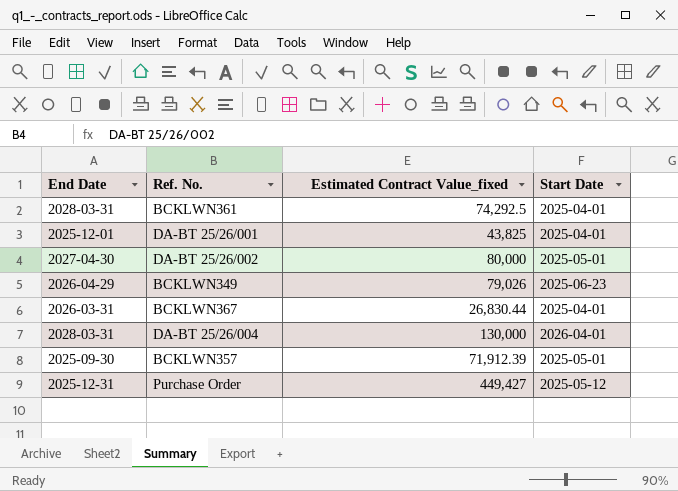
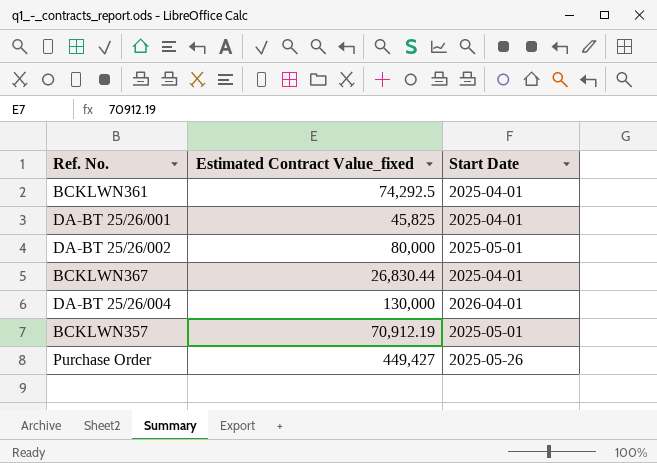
column End Date | position: 1 -> none
row BCKLWN349: 2026-04-29 | 79,026 | 2025-06-23 -> none
DA-BT 25/26/001 | Estimated Contract Value_fixed: 43,825 -> 45,825
BCKLWN357 | Estimated Contract Value_fixed: 71,912.39 -> 70,912.19
Purchase Order | Start Date: 2025-05-12 -> 2025-05-26

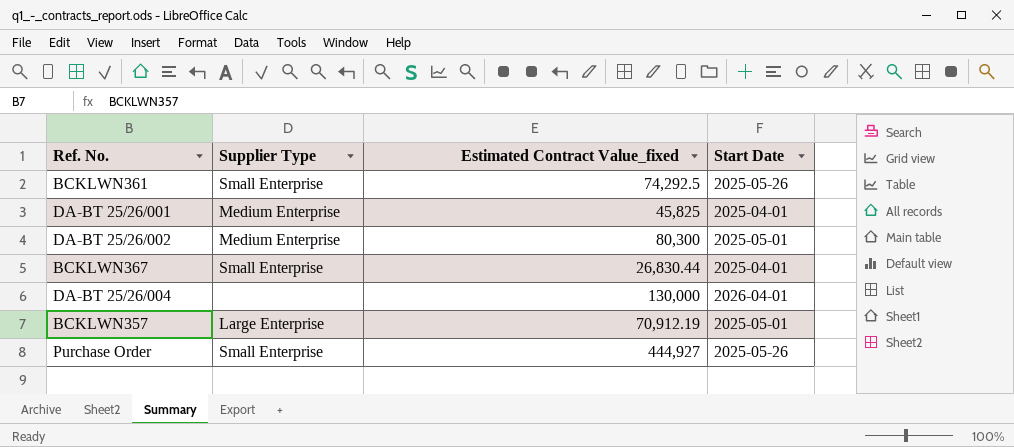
column Supplier Type | position: none -> 2
BCKLWN361 | Start Date: 2025-04-01 -> 2025-05-26
DA-BT 25/26/002 | Estimated Contract Value_fixed: 80,000 -> 80,300
Purchase Order | Estimated Contract Value_fixed: 449,427 -> 444,927

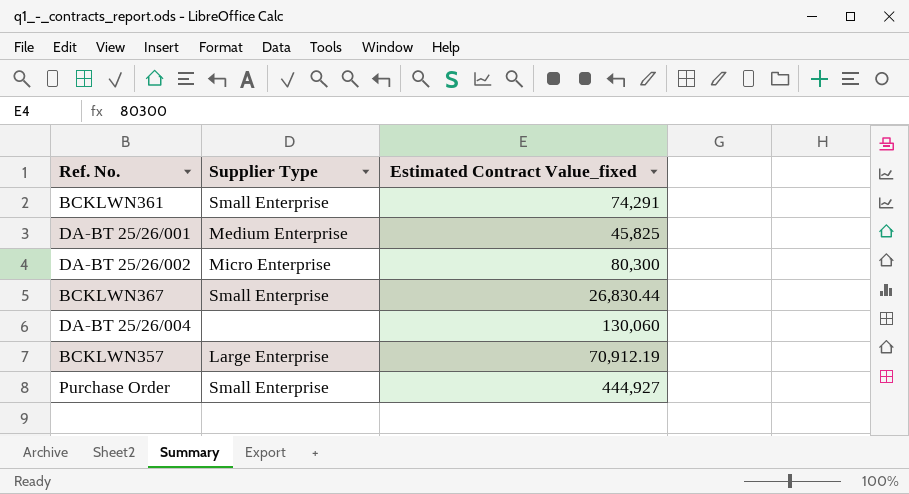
column Start Date | position: 4 -> none
BCKLWN361 | Estimated Contract Value_fixed: 74,292.5 -> 74,291
DA-BT 25/26/002 | Supplier Type: Medium Enterprise -> Micro Enterprise
DA-BT 25/26/004 | Estimated Contract Value_fixed: 130,000 -> 130,060

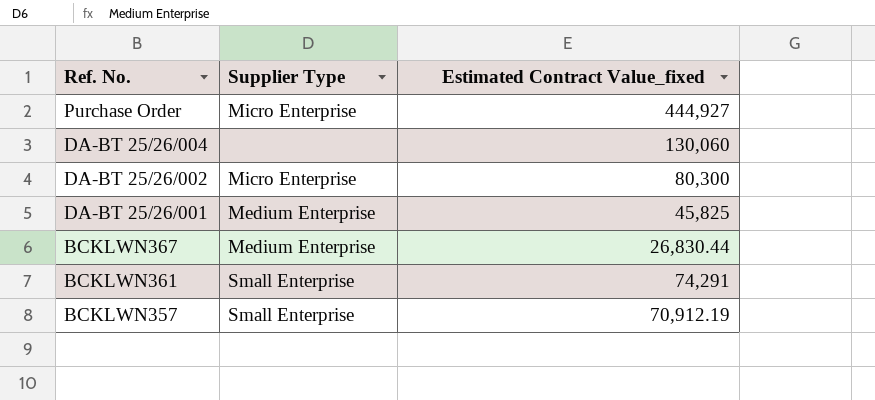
row order: none -> Ref. No. descending
Purchase Order | Supplier Type: Small Enterprise -> Micro Enterprise
BCKLWN367 | Supplier Type: Small Enterprise -> Medium Enterprise
BCKLWN357 | Supplier Type: Large Enterprise -> Small Enterprise

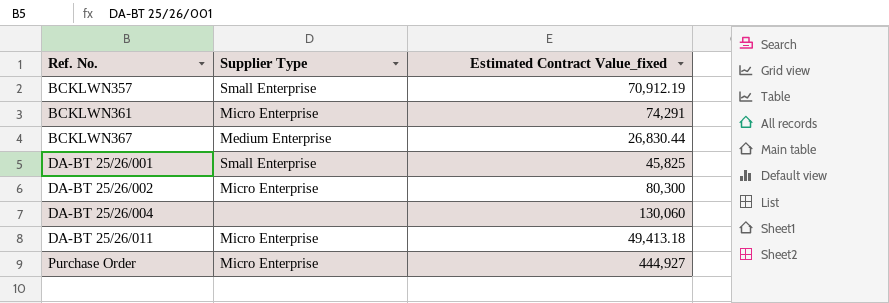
row order: Ref. No. descending -> Ref. No. ascending
BCKLWN361 | Supplier Type: Small Enterprise -> Micro Enterprise
DA-BT 25/26/001 | Supplier Type: Medium Enterprise -> Small Enterprise
row DA-BT 25/26/011: none -> Micro Enterprise | 49,413.18

